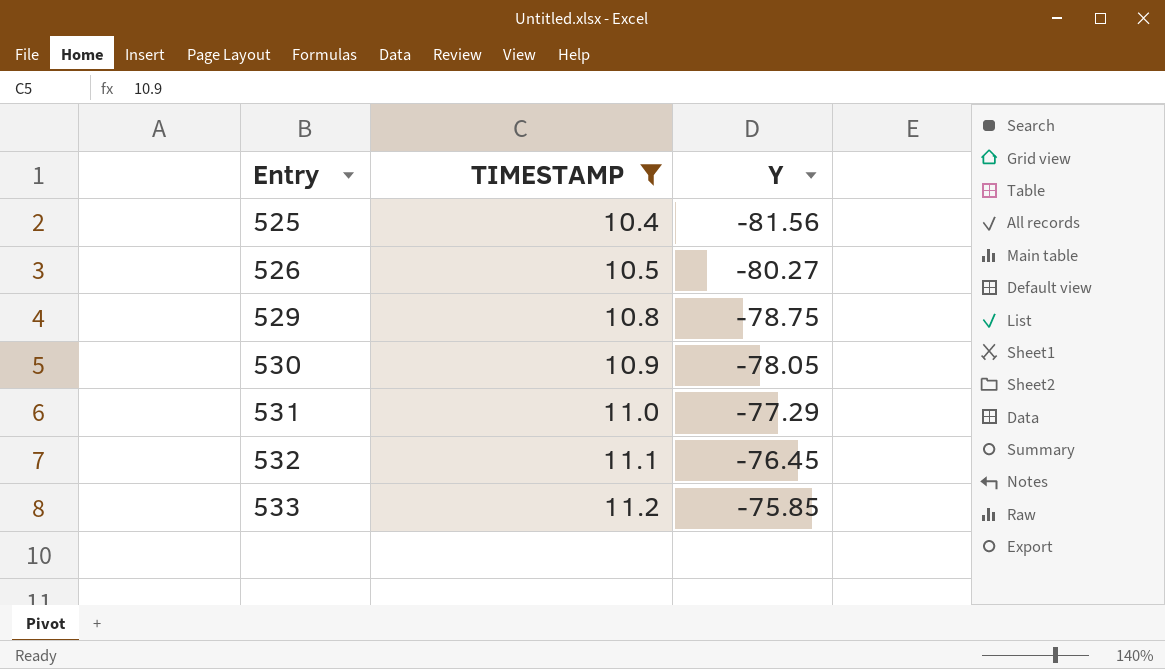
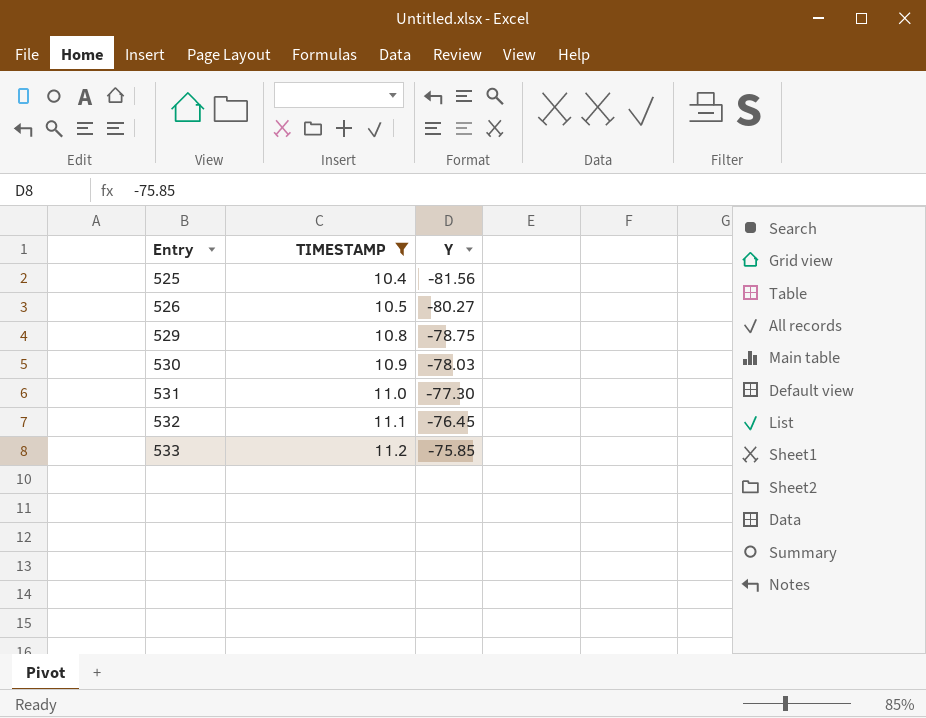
530 | Y: -78.05 -> -78.03
531 | Y: -77.29 -> -77.30

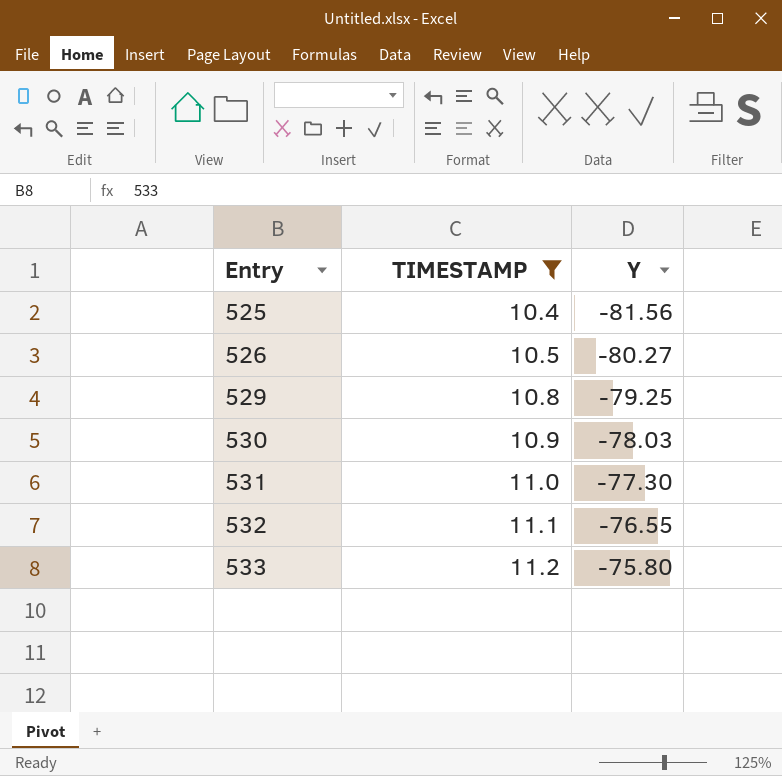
529 | Y: -78.75 -> -79.25
532 | Y: -76.45 -> -76.55
533 | Y: -75.85 -> -75.80

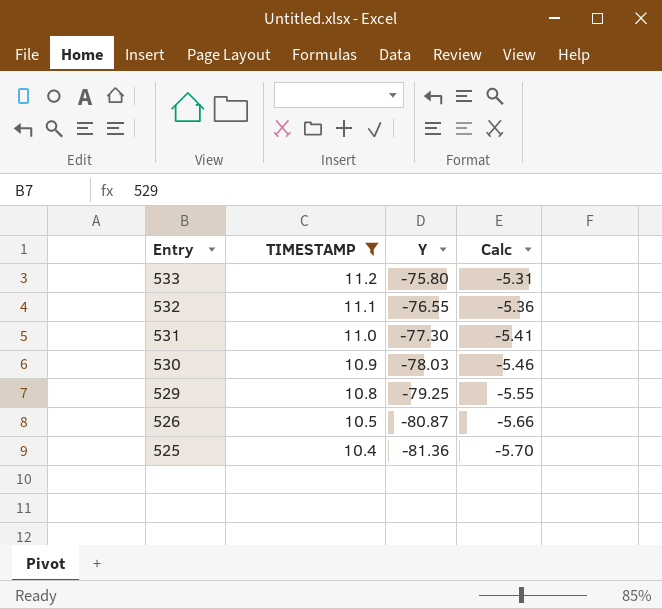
row order: Entry ascending -> Entry descending
column Calc | formula: none -> [Y] * 0.07
526 | Y: -80.27 -> -80.87
525 | Y: -81.56 -> -81.36

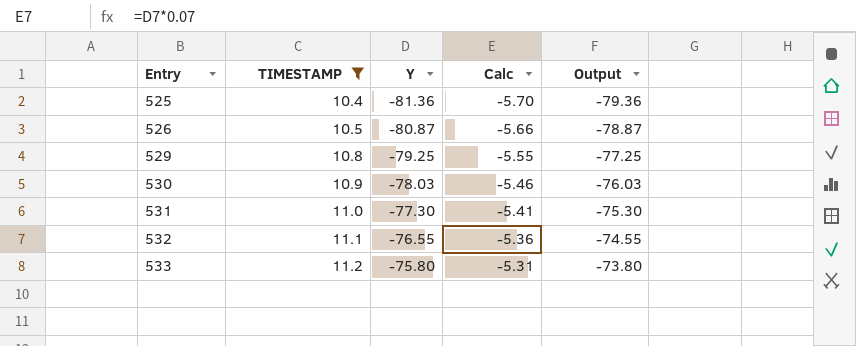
row order: Entry descending -> Entry ascending
column Output | formula: none -> [Y] + 2

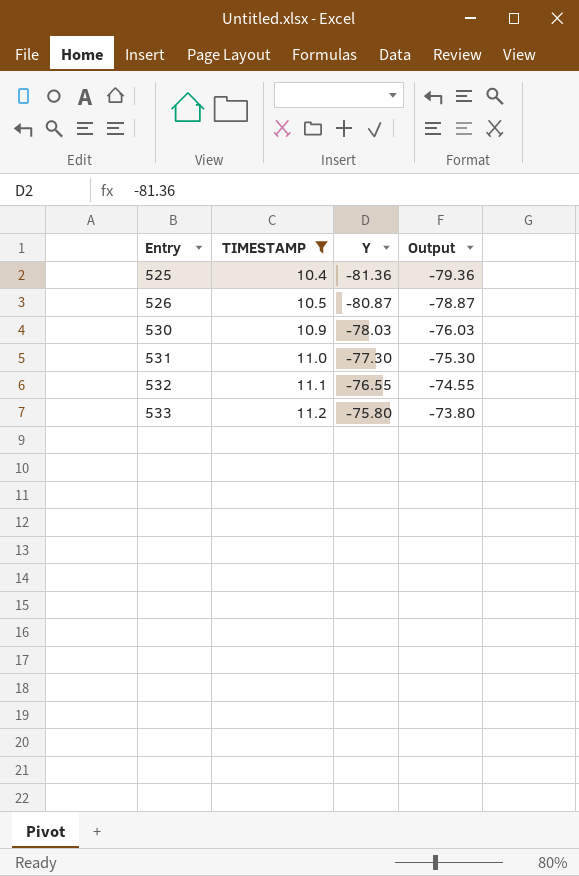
column Calc | formula: [Y] * 0.07 -> none
row 529: 10.8 | -79.25 | -5.55 | -77.25 -> none

